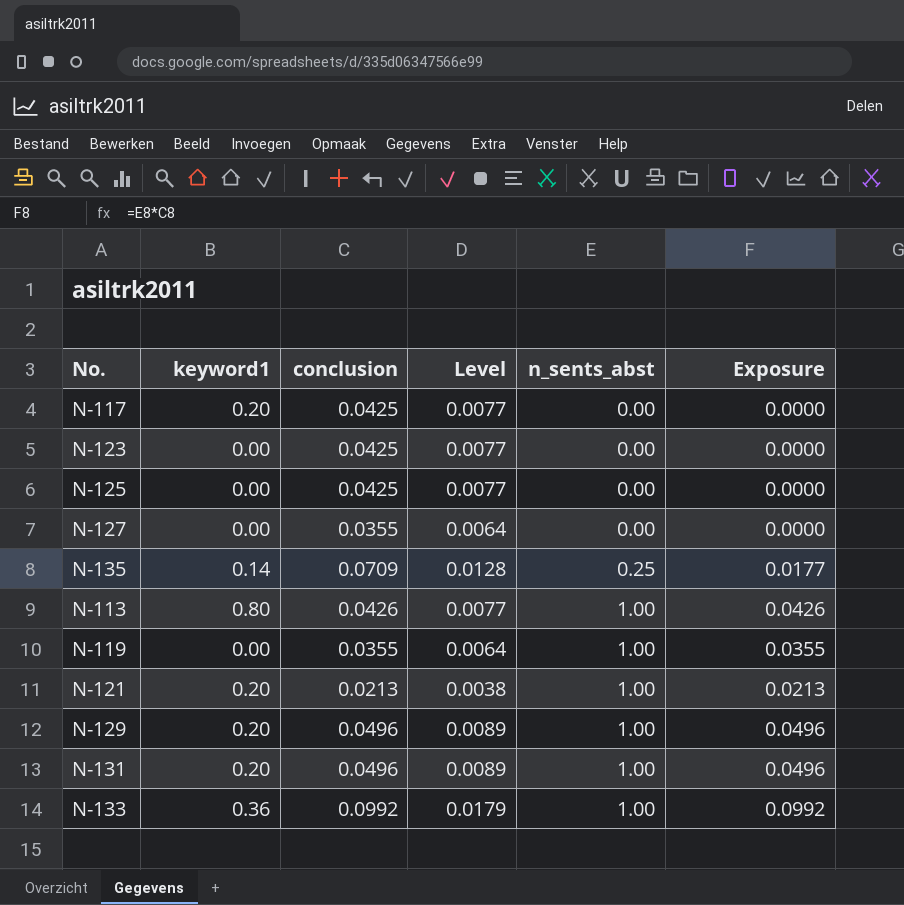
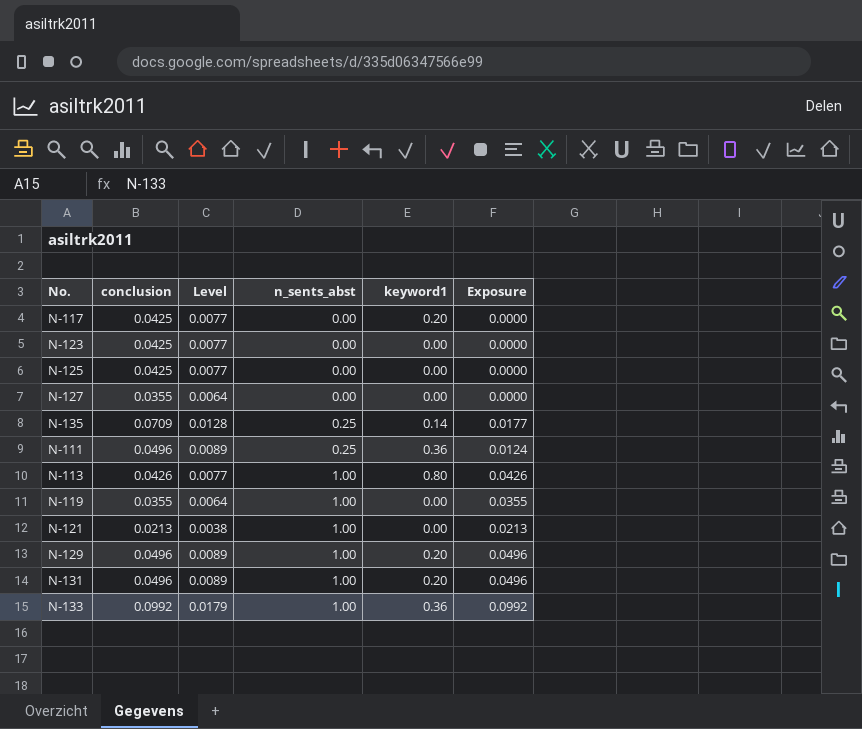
column keyword1 | position: 2 -> 5
row N-111: none -> 0.0496 | 0.0089 | 0.25 | 0.36 | 0.0124
N-121 | keyword1: 0.20 -> 0.00

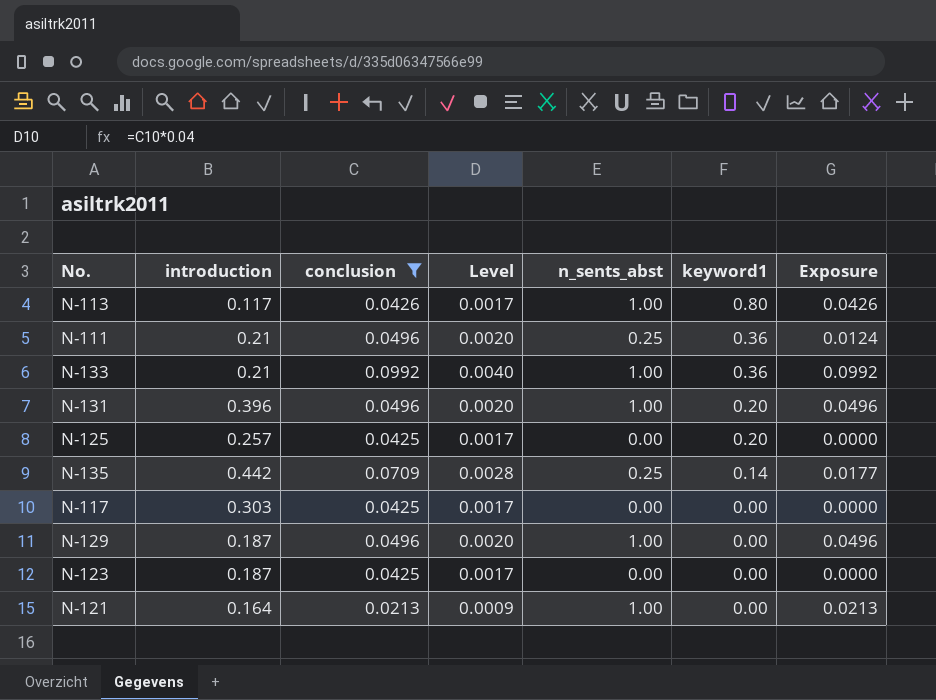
filter: none -> conclusion != 0.0355
row order: n_sents_abst ascending -> keyword1 descending
column introduction | position: none -> 2
column Level | formula: [conclusion] * 0.18 -> [conclusion] * 0.04
N-125 | keyword1: 0.00 -> 0.20
N-117 | keyword1: 0.20 -> 0.00
N-129 | keyword1: 0.20 -> 0.00

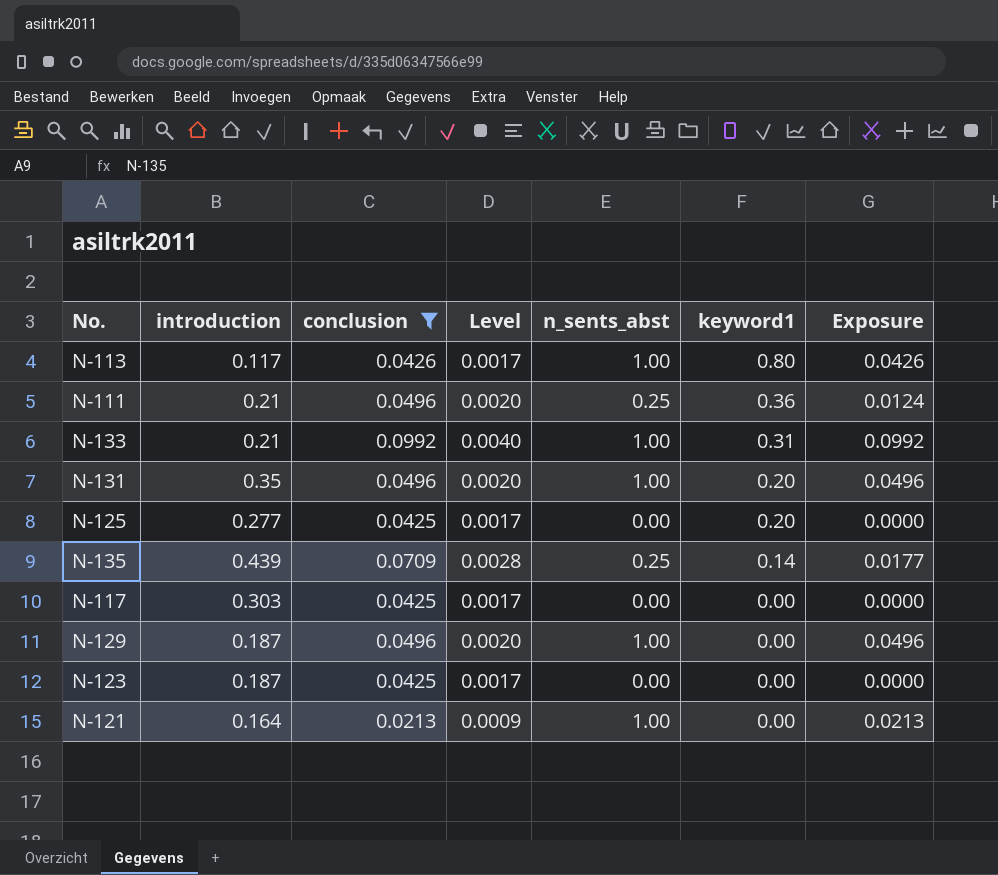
N-133 | keyword1: 0.36 -> 0.31
N-131 | introduction: 0.396 -> 0.35
N-125 | introduction: 0.257 -> 0.277
N-135 | introduction: 0.442 -> 0.439

